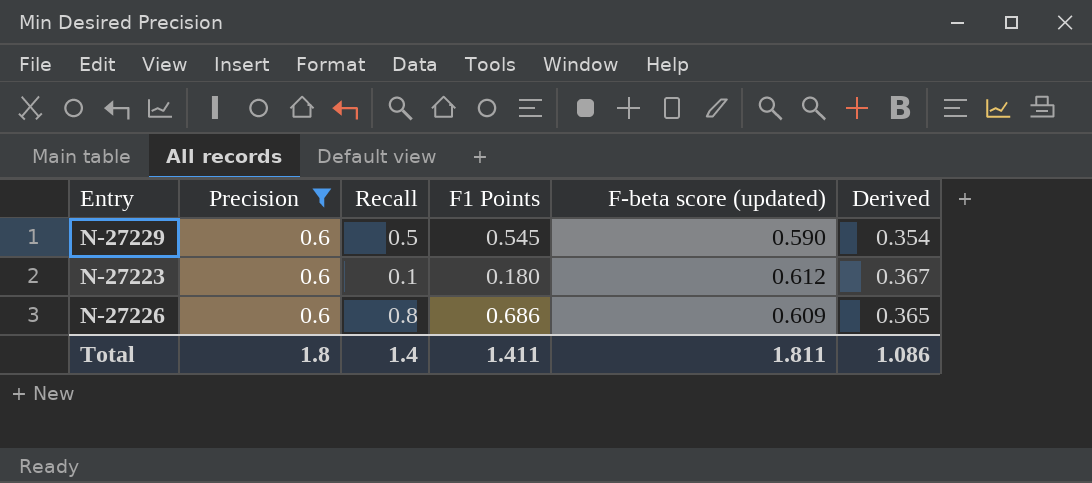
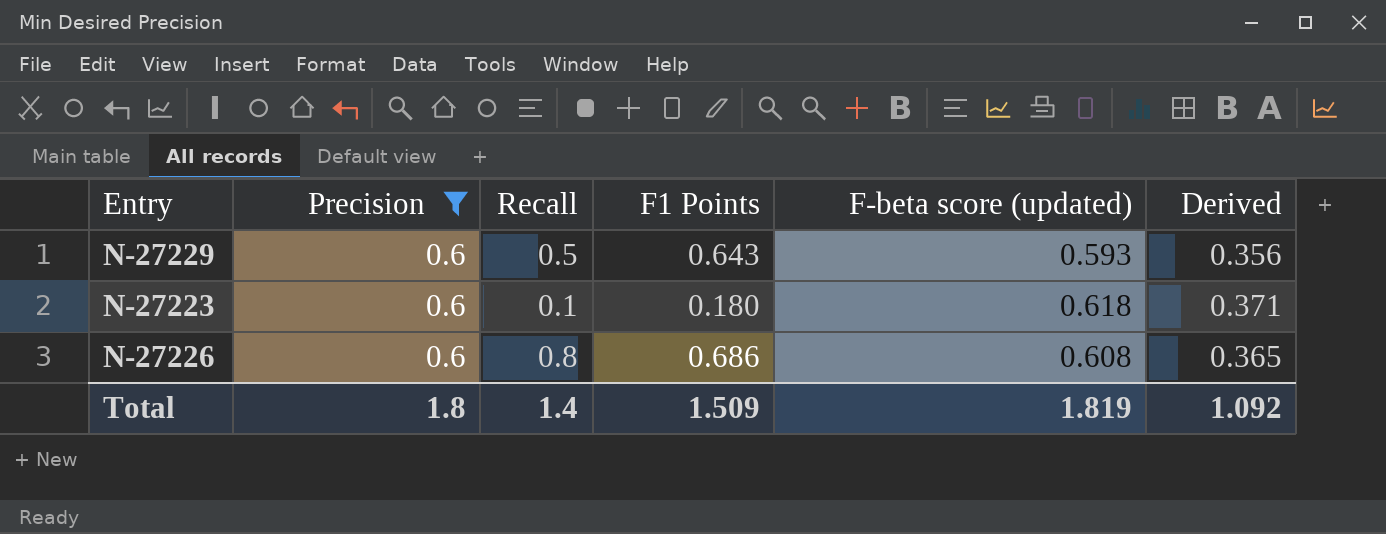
N-27229 | F1 Points: 0.545 -> 0.643
N-27229 | F-beta score (updated): 0.590 -> 0.593
N-27229 | Derived: 0.354 -> 0.356
N-27223 | F-beta score (updated): 0.612 -> 0.618
N-27223 | Derived: 0.367 -> 0.371
N-27226 | F-beta score (updated): 0.609 -> 0.608
Total | F1 Points: 1.411 -> 1.509
Total | F-beta score (updated): 1.811 -> 1.819
Total | Derived: 1.086 -> 1.092

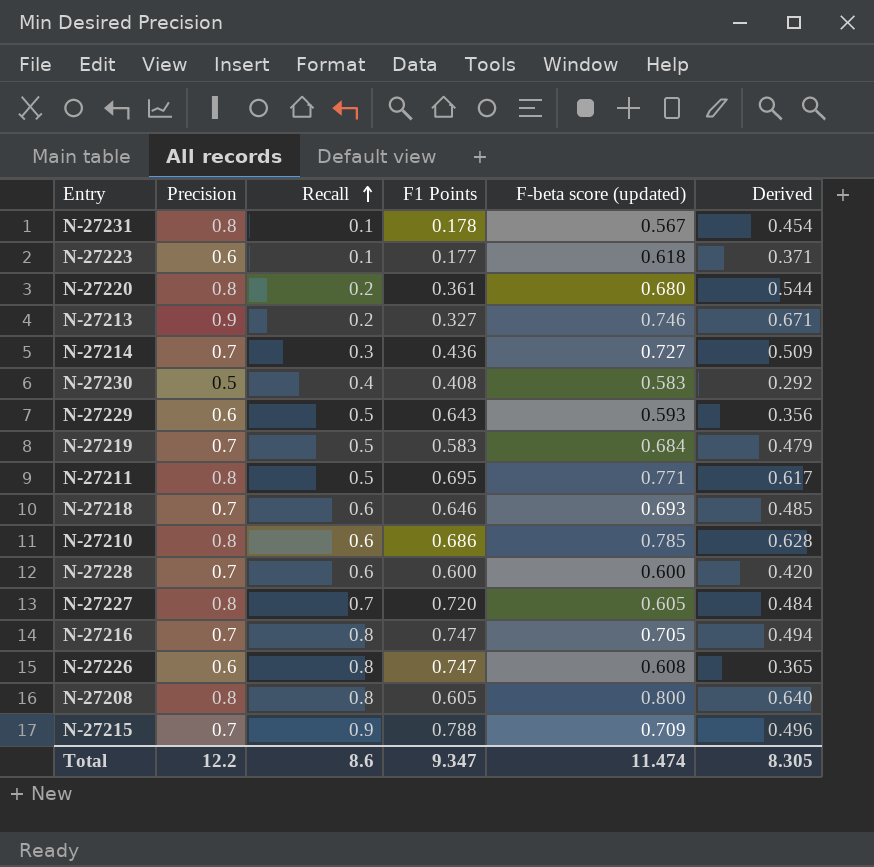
filter: Precision = 0.6 -> none
row order: none -> Recall ascending
N-27223 | F1 Points: 0.180 -> 0.177
N-27226 | F1 Points: 0.686 -> 0.747
Total | Precision: 1.8 -> 12.2
Total | Recall: 1.4 -> 8.6
Total | F1 Points: 1.509 -> 9.347
Total | F-beta score (updated): 1.819 -> 11.474
Total | Derived: 1.092 -> 8.305

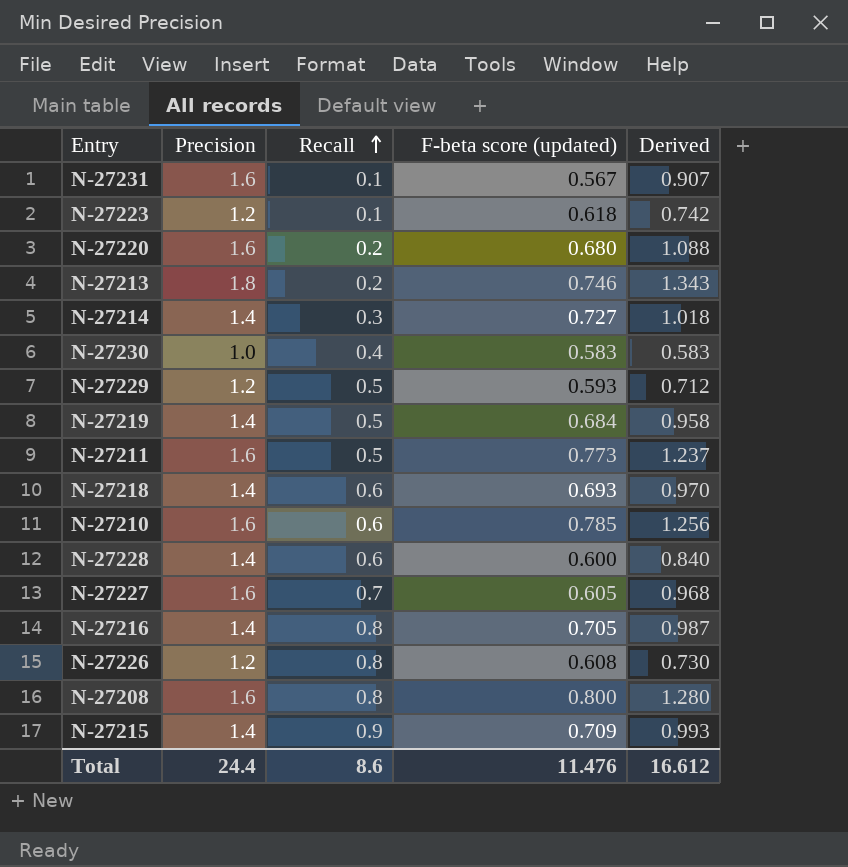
column F1 Points | position: 4 -> none
N-27231 | Precision: 0.8 -> 1.6
N-27231 | Derived: 0.454 -> 0.907
N-27223 | Precision: 0.6 -> 1.2
N-27223 | Derived: 0.371 -> 0.742
N-27220 | Precision: 0.8 -> 1.6
N-27220 | Derived: 0.544 -> 1.088
N-27213 | Precision: 0.9 -> 1.8
N-27213 | Derived: 0.671 -> 1.343
N-27214 | Precision: 0.7 -> 1.4
N-27214 | Derived: 0.509 -> 1.018
N-27230 | Precision: 0.5 -> 1.0
N-27230 | Derived: 0.292 -> 0.583
N-27229 | Precision: 0.6 -> 1.2
N-27229 | Derived: 0.356 -> 0.712
N-27219 | Precision: 0.7 -> 1.4
N-27219 | Derived: 0.479 -> 0.958
N-27211 | Precision: 0.8 -> 1.6
N-27211 | F-beta score (updated): 0.771 -> 0.773
N-27211 | Derived: 0.617 -> 1.237
N-27218 | Precision: 0.7 -> 1.4
N-27218 | Derived: 0.485 -> 0.970
N-27210 | Precision: 0.8 -> 1.6
N-27210 | Derived: 0.628 -> 1.256
N-27228 | Precision: 0.7 -> 1.4
N-27228 | Derived: 0.420 -> 0.840
N-27227 | Precision: 0.8 -> 1.6
N-27227 | Derived: 0.484 -> 0.968
N-27216 | Precision: 0.7 -> 1.4
N-27216 | Derived: 0.494 -> 0.987
N-27226 | Precision: 0.6 -> 1.2
N-27226 | Derived: 0.365 -> 0.730
N-27208 | Precision: 0.8 -> 1.6
N-27208 | Derived: 0.640 -> 1.280
N-27215 | Precision: 0.7 -> 1.4
N-27215 | Derived: 0.496 -> 0.993
Total | Precision: 12.2 -> 24.4
Total | F-beta score (updated): 11.474 -> 11.476
Total | Derived: 8.305 -> 16.612

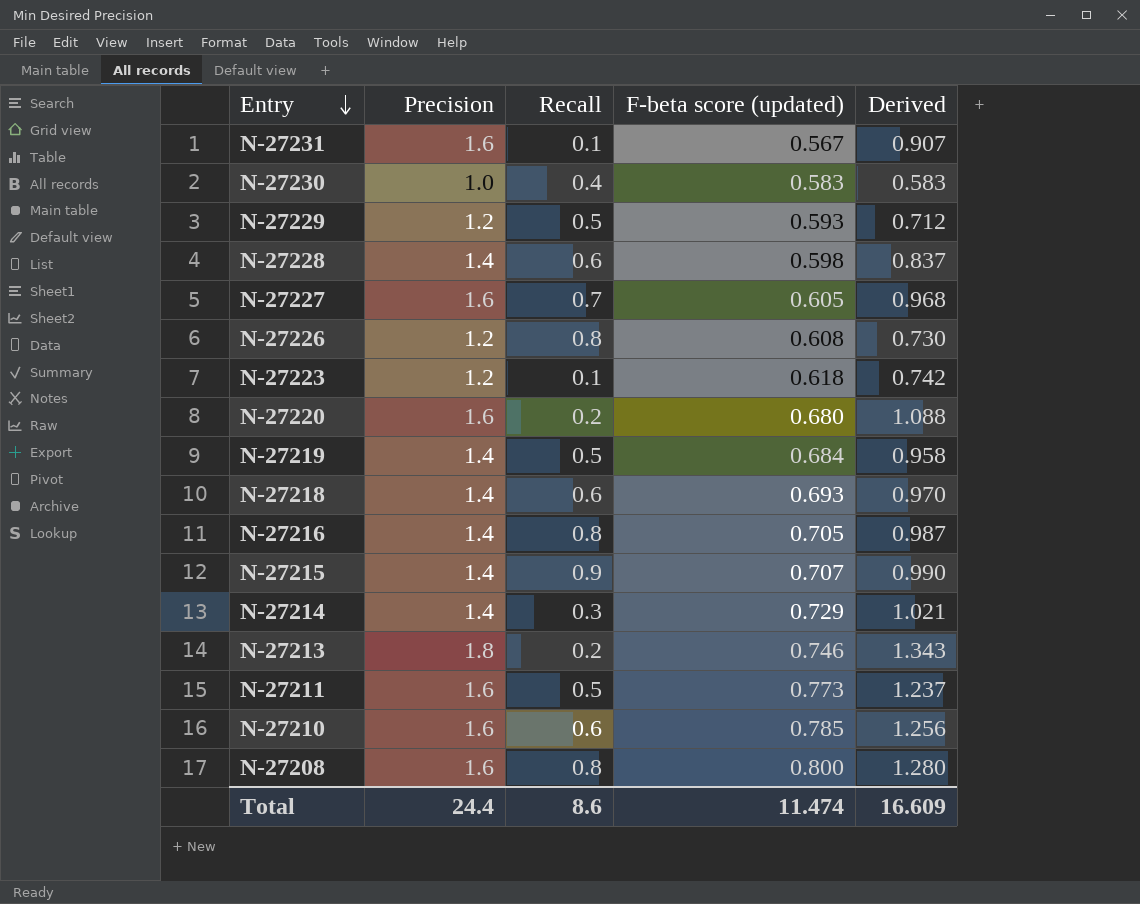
row order: Recall ascending -> Entry descending
N-27228 | F-beta score (updated): 0.600 -> 0.598
N-27228 | Derived: 0.840 -> 0.837
N-27215 | F-beta score (updated): 0.709 -> 0.707
N-27215 | Derived: 0.993 -> 0.990
N-27214 | F-beta score (updated): 0.727 -> 0.729
N-27214 | Derived: 1.018 -> 1.021
Total | F-beta score (updated): 11.476 -> 11.474
Total | Derived: 16.612 -> 16.609

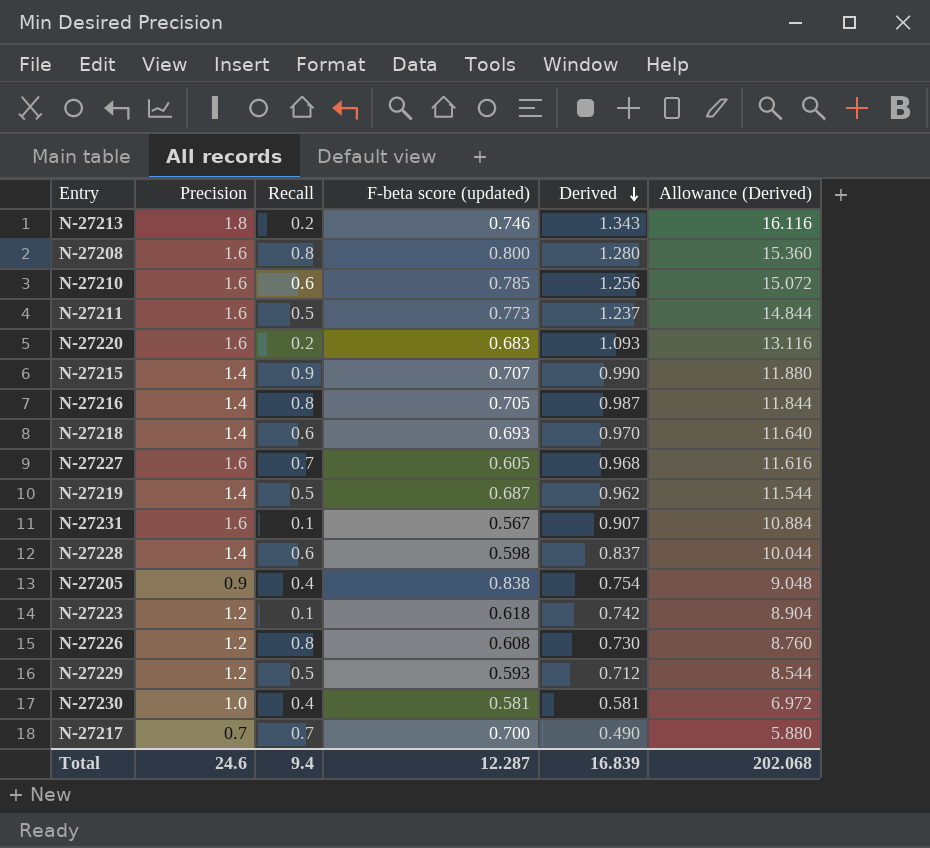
row order: Entry descending -> Derived descending
column Allowance (Derived) | formula: none -> [Derived] * 12
row N-27214: 1.4 | 0.3 | 0.729 | 1.021 -> none
N-27220 | F-beta score (updated): 0.680 -> 0.683
N-27220 | Derived: 1.088 -> 1.093
N-27219 | F-beta score (updated): 0.684 -> 0.687
N-27219 | Derived: 0.958 -> 0.962
row N-27205: none -> 0.9 | 0.4 | 0.838 | 0.754 | 9.048
N-27230 | F-beta score (updated): 0.583 -> 0.581
N-27230 | Derived: 0.583 -> 0.581
row N-27217: none -> 0.7 | 0.7 | 0.700 | 0.490 | 5.880
Total | Precision: 24.4 -> 24.6
Total | Recall: 8.6 -> 9.4
Total | F-beta score (updated): 11.474 -> 12.287
Total | Derived: 16.609 -> 16.839

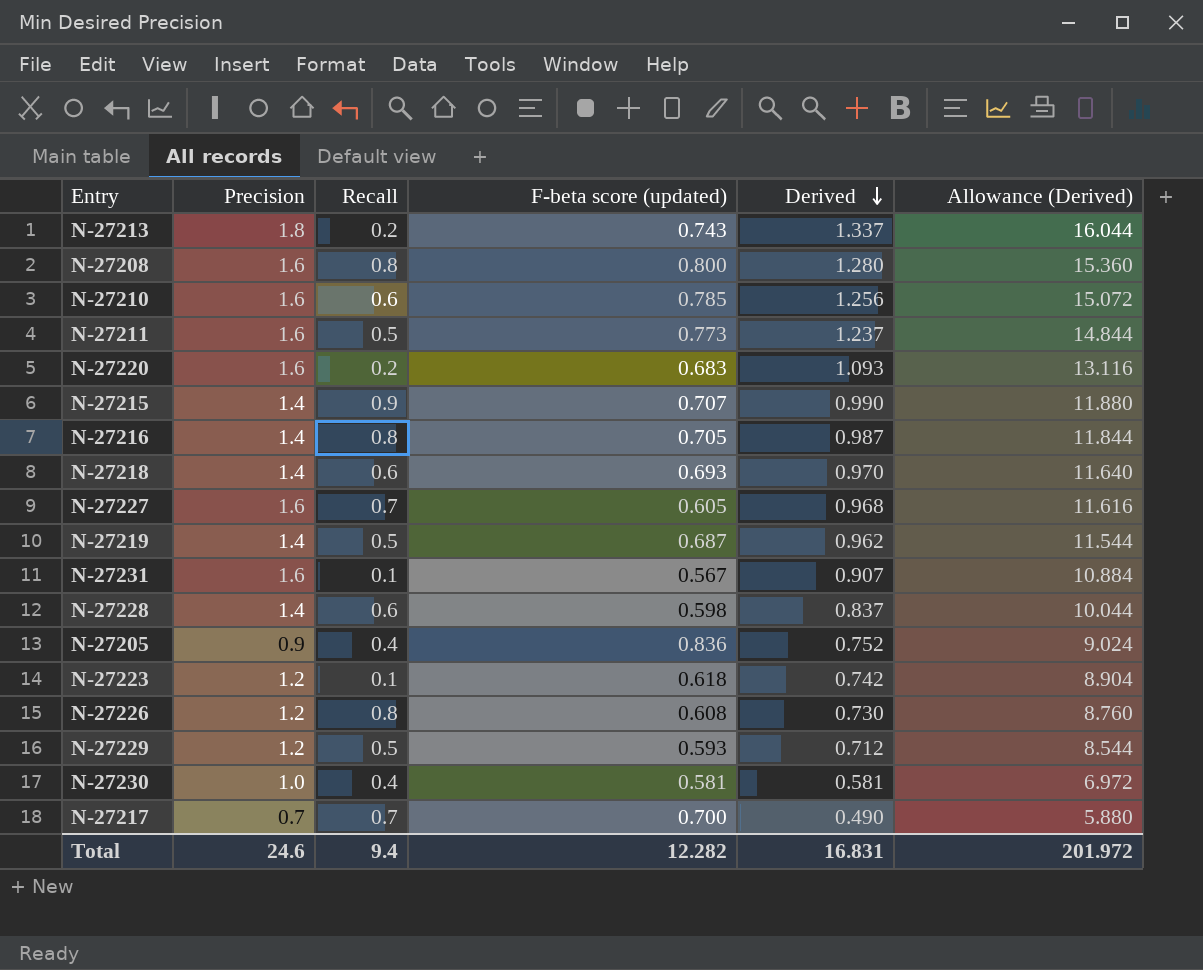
N-27213 | F-beta score (updated): 0.746 -> 0.743
N-27213 | Derived: 1.343 -> 1.337
N-27213 | Allowance (Derived): 16.116 -> 16.044
N-27205 | F-beta score (updated): 0.838 -> 0.836
N-27205 | Derived: 0.754 -> 0.752
N-27205 | Allowance (Derived): 9.048 -> 9.024
Total | F-beta score (updated): 12.287 -> 12.282
Total | Derived: 16.839 -> 16.831
Total | Allowance (Derived): 202.068 -> 201.972

